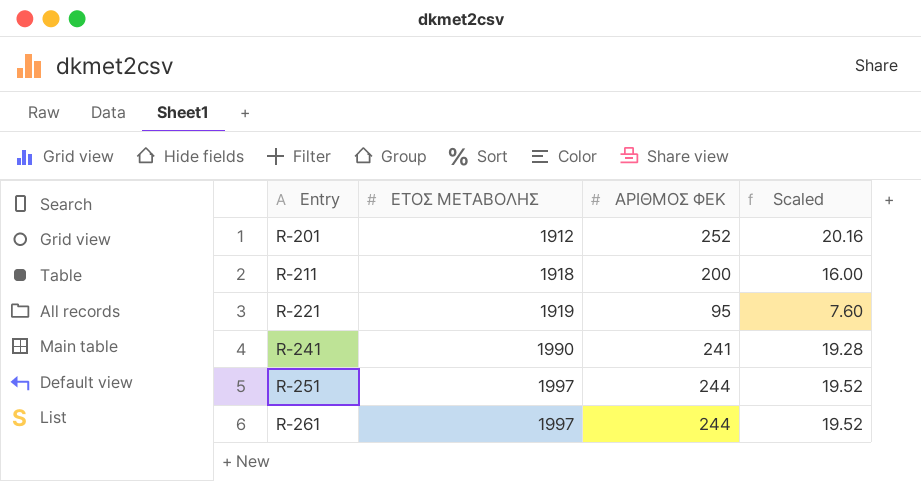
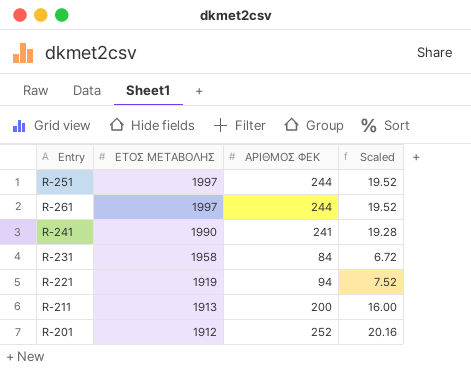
row order: Entry ascending -> ΕΤΟΣ ΜΕΤΑΒΟΛΗΣ descending
row R-231: none -> 1958 | 84 | 6.72
R-221 | ΑΡΙΘΜΟΣ ΦΕΚ: 95 -> 94
R-221 | Scaled: 7.60 -> 7.52
R-211 | ΕΤΟΣ ΜΕΤΑΒΟΛΗΣ: 1918 -> 1913

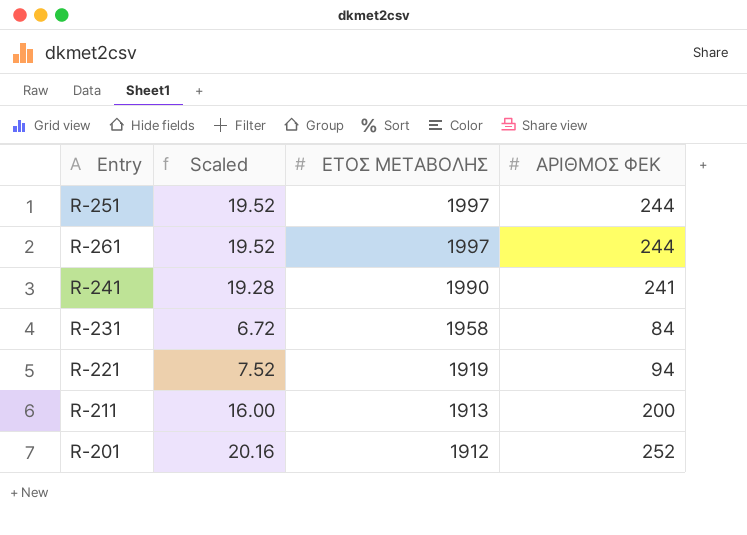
column Scaled | position: 4 -> 2

